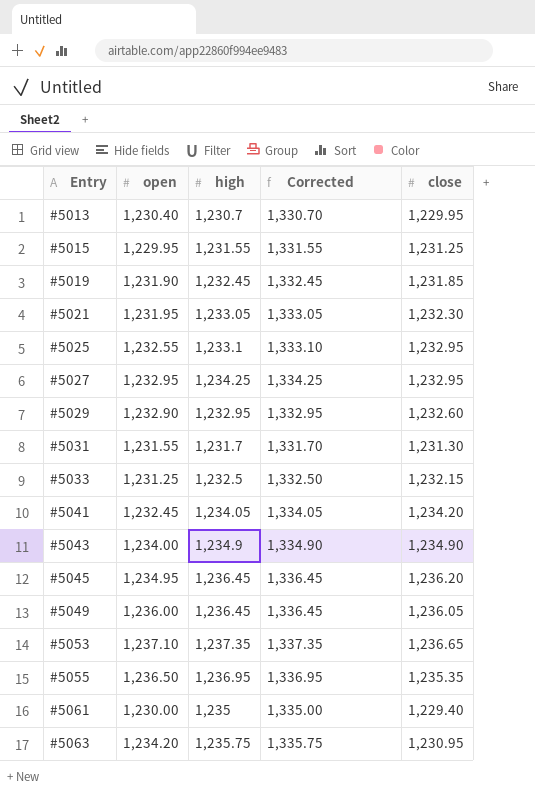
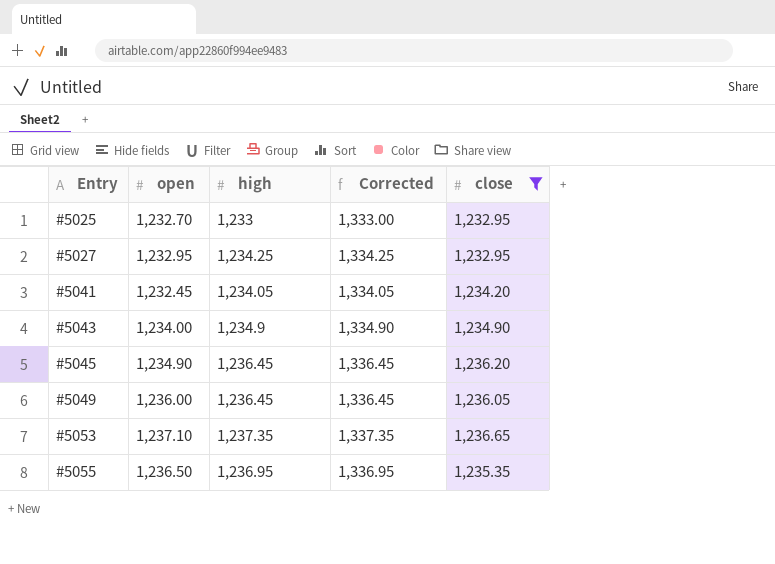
filter: none -> close >= 1,232.95
#5025 | open: 1,232.55 -> 1,232.70
#5025 | high: 1,233.1 -> 1,233
#5025 | Corrected: 1,333.10 -> 1,333.00
#5045 | open: 1,234.95 -> 1,234.90

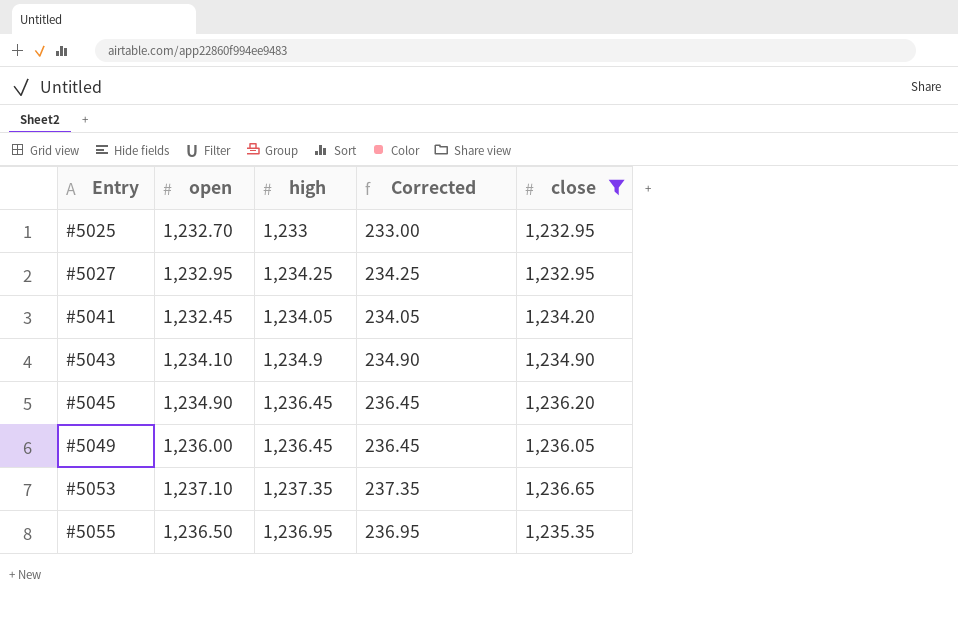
column Corrected | formula: [high] + 100 -> [high] - 1000
#5043 | open: 1,234.00 -> 1,234.10

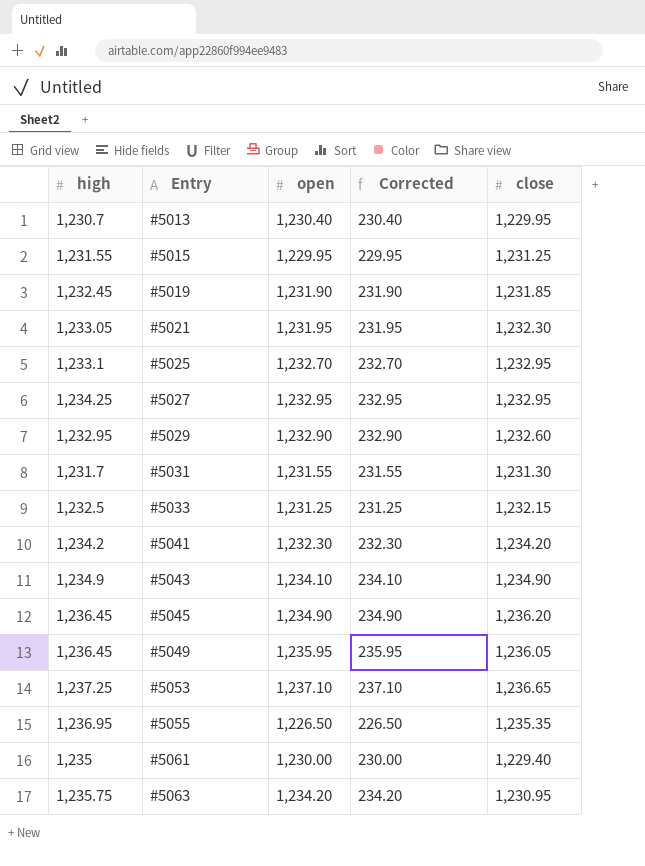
filter: close >= 1,232.95 -> none
column high | position: 3 -> 1
column Corrected | formula: [high] - 1000 -> [open] - 1000
#5025 | high: 1,233 -> 1,233.1
#5041 | high: 1,234.05 -> 1,234.2
#5041 | open: 1,232.45 -> 1,232.30
#5049 | open: 1,236.00 -> 1,235.95
#5053 | high: 1,237.35 -> 1,237.25
#5055 | open: 1,236.50 -> 1,226.50

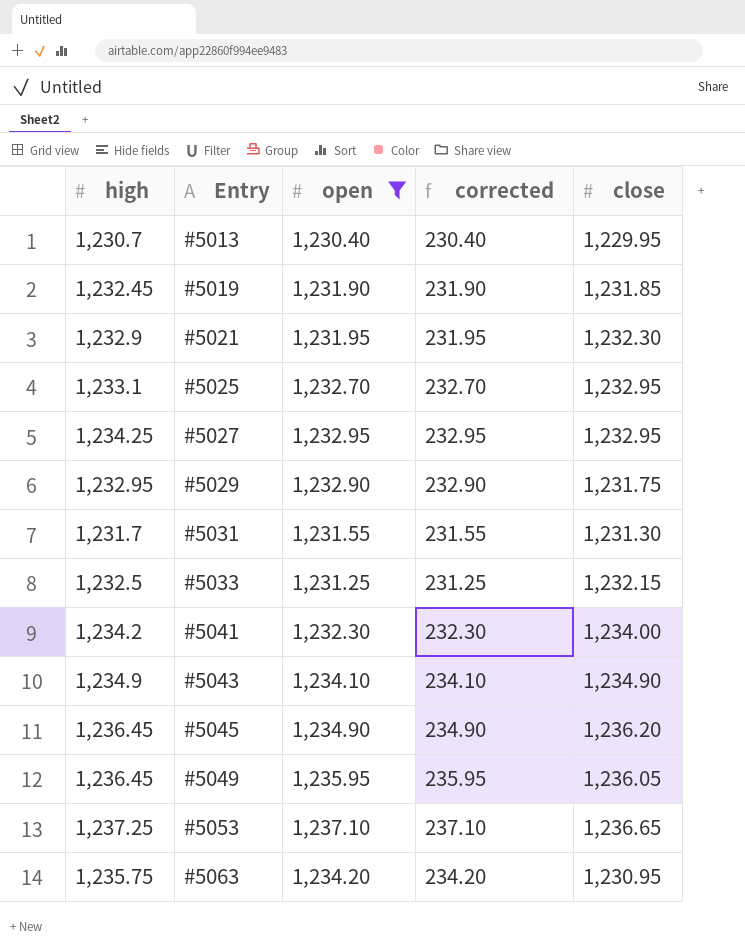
filter: none -> open >= 1,230.40
column name: Corrected -> corrected
#5021 | high: 1,233.05 -> 1,232.9
#5029 | close: 1,232.60 -> 1,231.75
#5041 | close: 1,234.20 -> 1,234.00

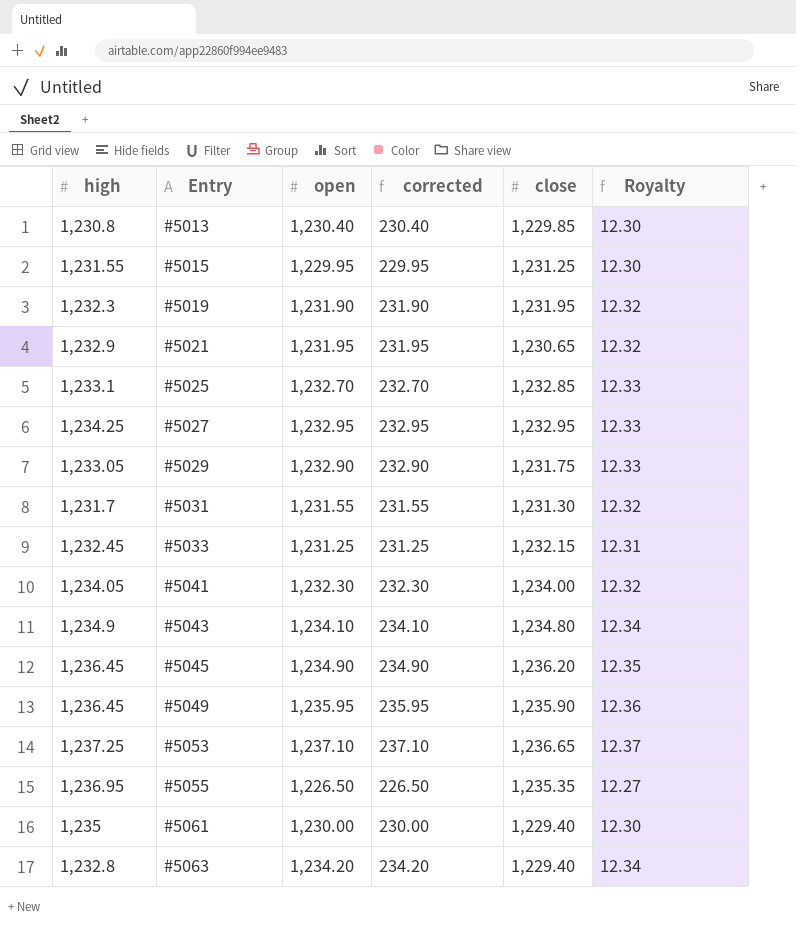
filter: open >= 1,230.40 -> none
column Royalty | formula: none -> [open] * 0.01
#5013 | high: 1,230.7 -> 1,230.8
#5013 | close: 1,229.95 -> 1,229.85
#5019 | high: 1,232.45 -> 1,232.3
#5019 | close: 1,231.85 -> 1,231.95
#5021 | close: 1,232.30 -> 1,230.65
#5025 | close: 1,232.95 -> 1,232.85
#5029 | high: 1,232.95 -> 1,233.05
#5033 | high: 1,232.5 -> 1,232.45
#5041 | high: 1,234.2 -> 1,234.05
#5043 | close: 1,234.90 -> 1,234.80
#5049 | close: 1,236.05 -> 1,235.90
#5063 | high: 1,235.75 -> 1,232.8
#5063 | close: 1,230.95 -> 1,229.40

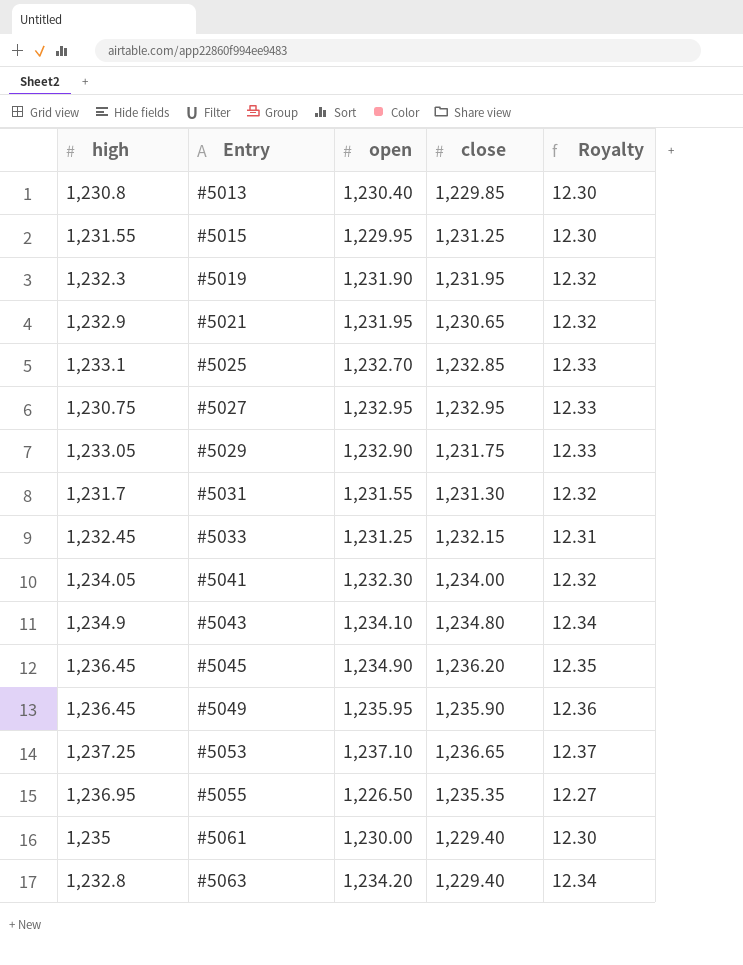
column corrected | formula: [open] - 1000 -> none
#5027 | high: 1,234.25 -> 1,230.75

